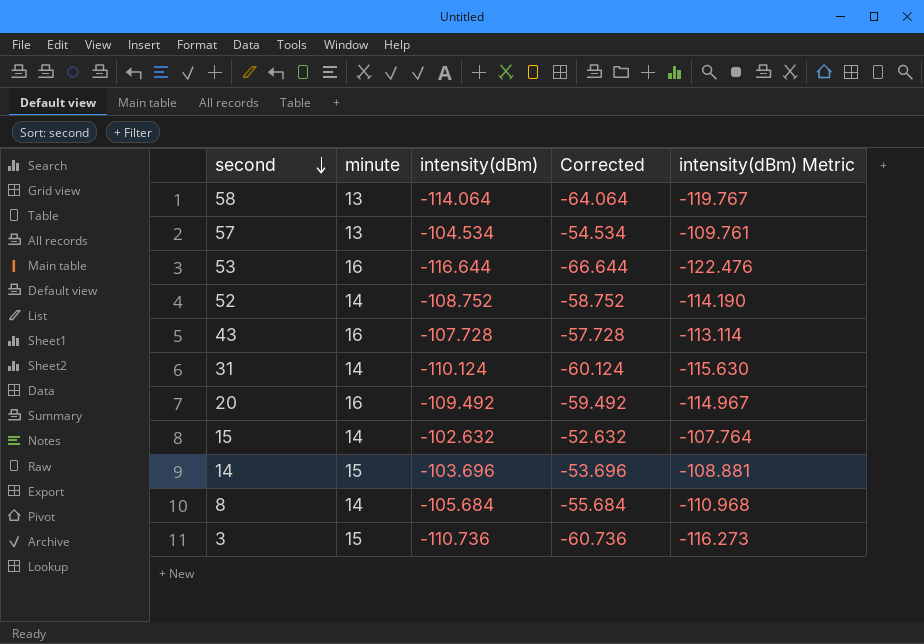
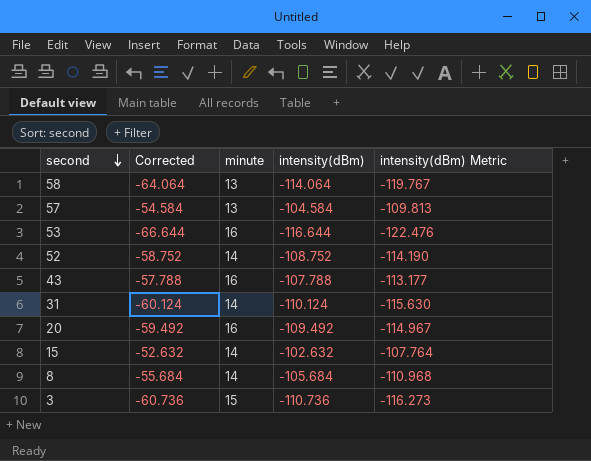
column Corrected | position: 4 -> 2
row 14: 15 | -103.696 | -53.696 | -108.881 -> none
57 | Corrected: -54.534 -> -54.584
57 | intensity(dBm): -104.534 -> -104.584
57 | intensity(dBm) Metric: -109.761 -> -109.813
43 | Corrected: -57.728 -> -57.788
43 | intensity(dBm): -107.728 -> -107.788
43 | intensity(dBm) Metric: -113.114 -> -113.177

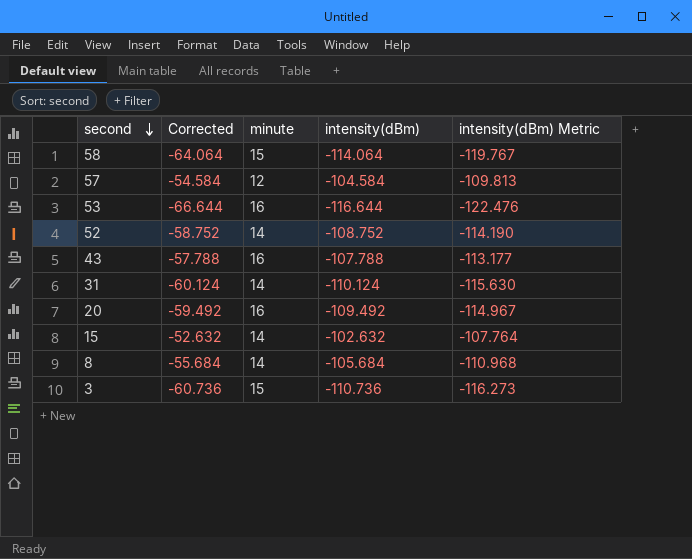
58 | minute: 13 -> 15
57 | minute: 13 -> 12

